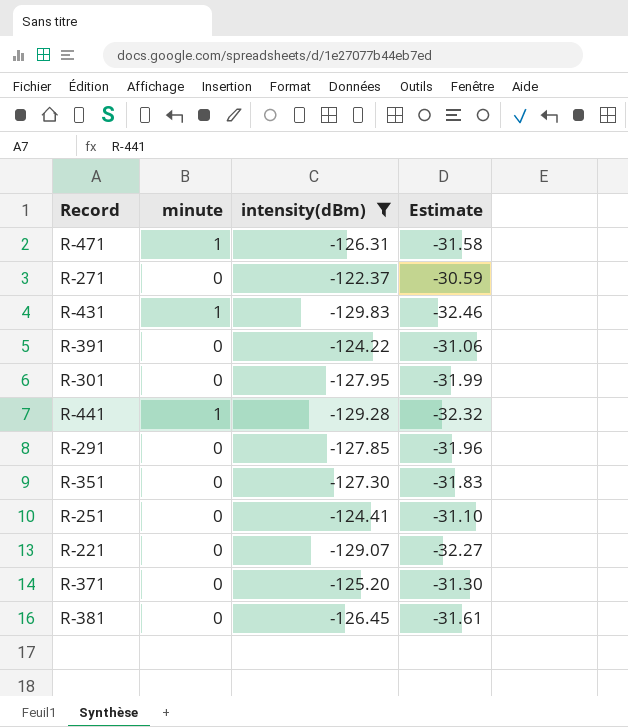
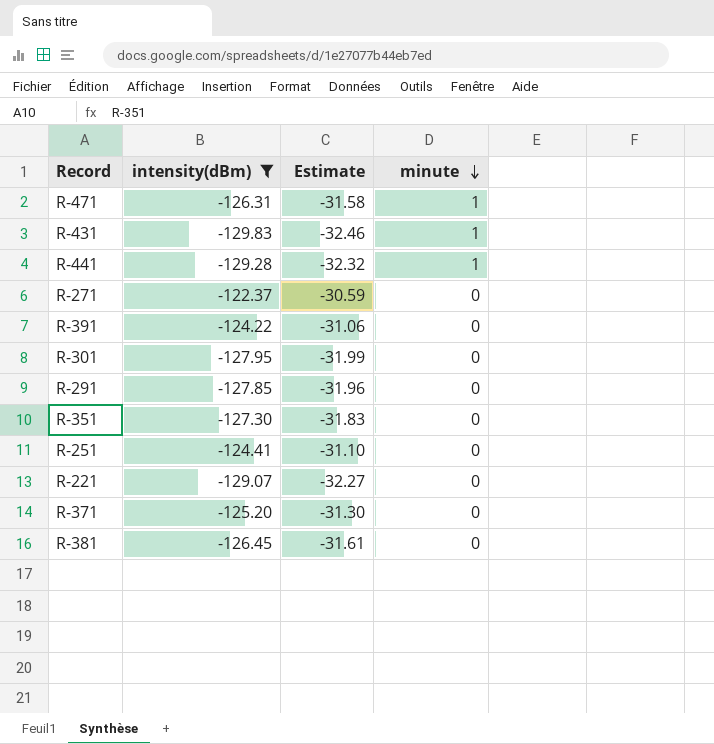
row order: none -> minute descending
column minute | position: 2 -> 4

